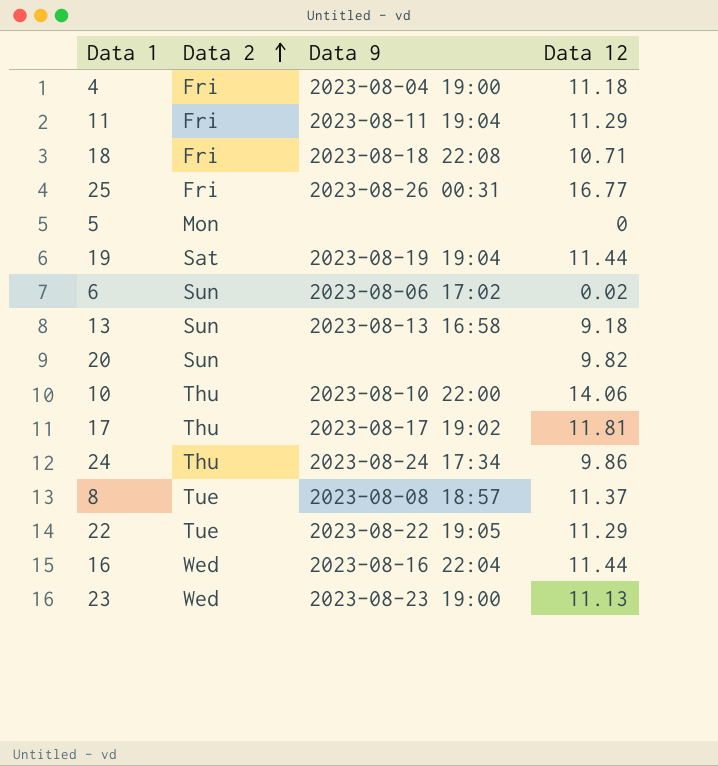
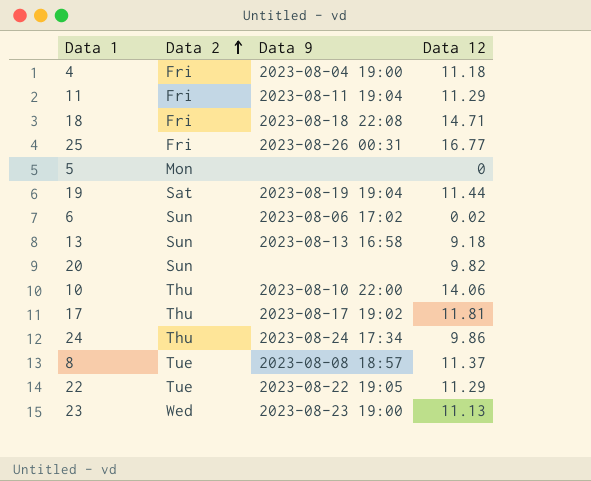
row 16: Wed | 2023-08-16 22:04 | 11.44 -> none
18 | Data 12: 10.71 -> 14.71

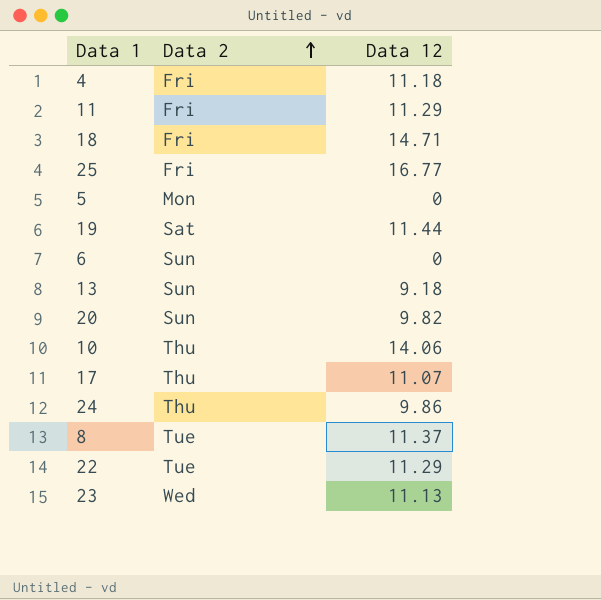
column Data 9 | position: 3 -> none
6 | Data 12: 0.02 -> 0
17 | Data 12: 11.81 -> 11.07

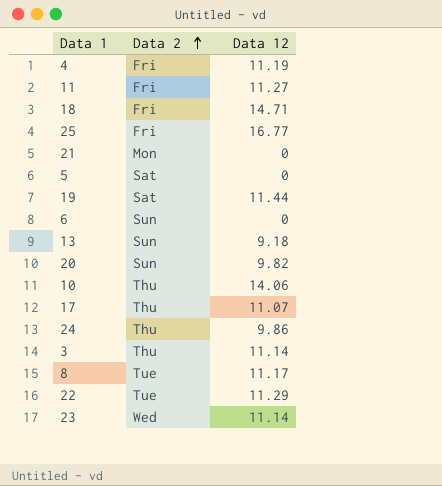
4 | Data 12: 11.18 -> 11.19
11 | Data 12: 11.29 -> 11.27
row 21: none -> Mon | 0
5 | Data 2: Mon -> Sat
row 3: none -> Thu | 11.14
8 | Data 12: 11.37 -> 11.17
23 | Data 12: 11.13 -> 11.14

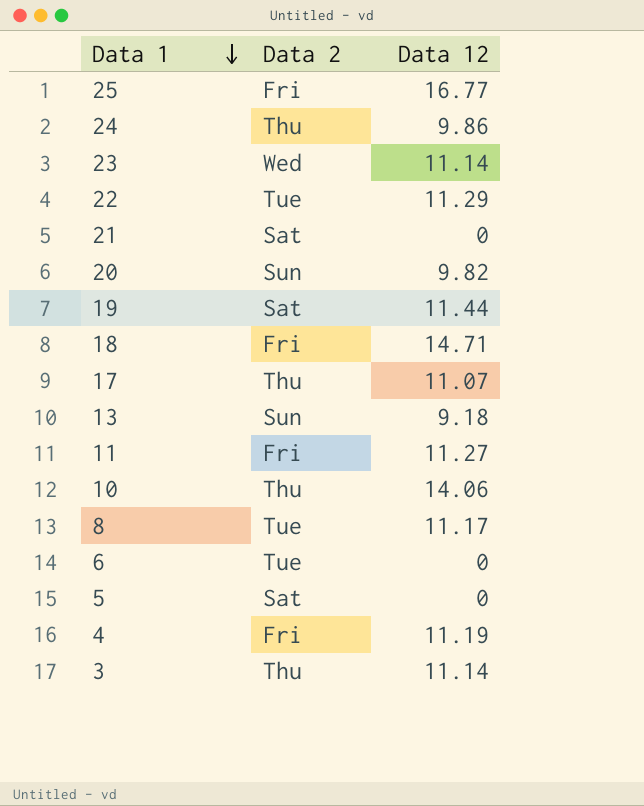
row order: Data 2 ascending -> Data 1 descending
21 | Data 2: Mon -> Sat
6 | Data 2: Sun -> Tue

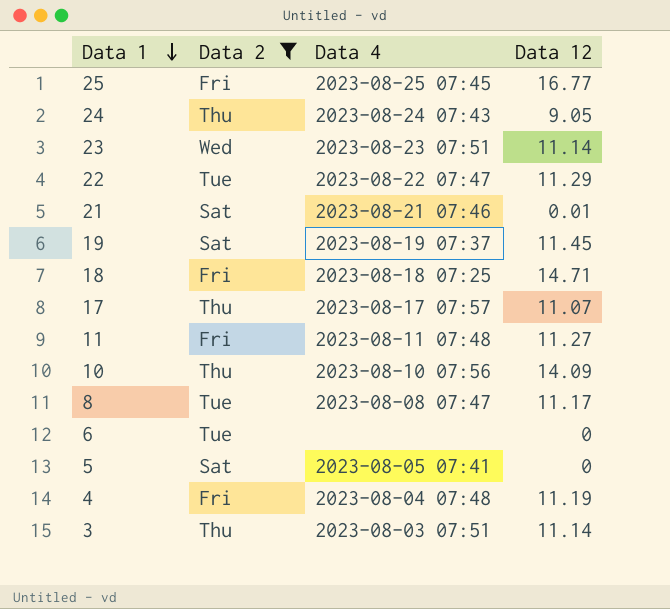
filter: none -> Data 2 != Sun
column Data 4 | position: none -> 3
24 | Data 12: 9.86 -> 9.05
21 | Data 12: 0 -> 0.01
19 | Data 12: 11.44 -> 11.45
10 | Data 12: 14.06 -> 14.09

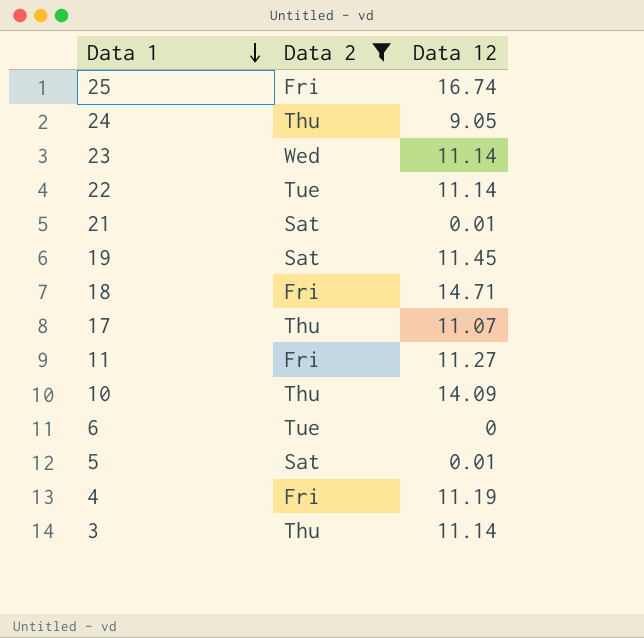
column Data 4 | position: 3 -> none
row 8: Tue | 2023-08-08 07:47 | 11.17 -> none
25 | Data 12: 16.77 -> 16.74
22 | Data 12: 11.29 -> 11.14
5 | Data 12: 0 -> 0.01

